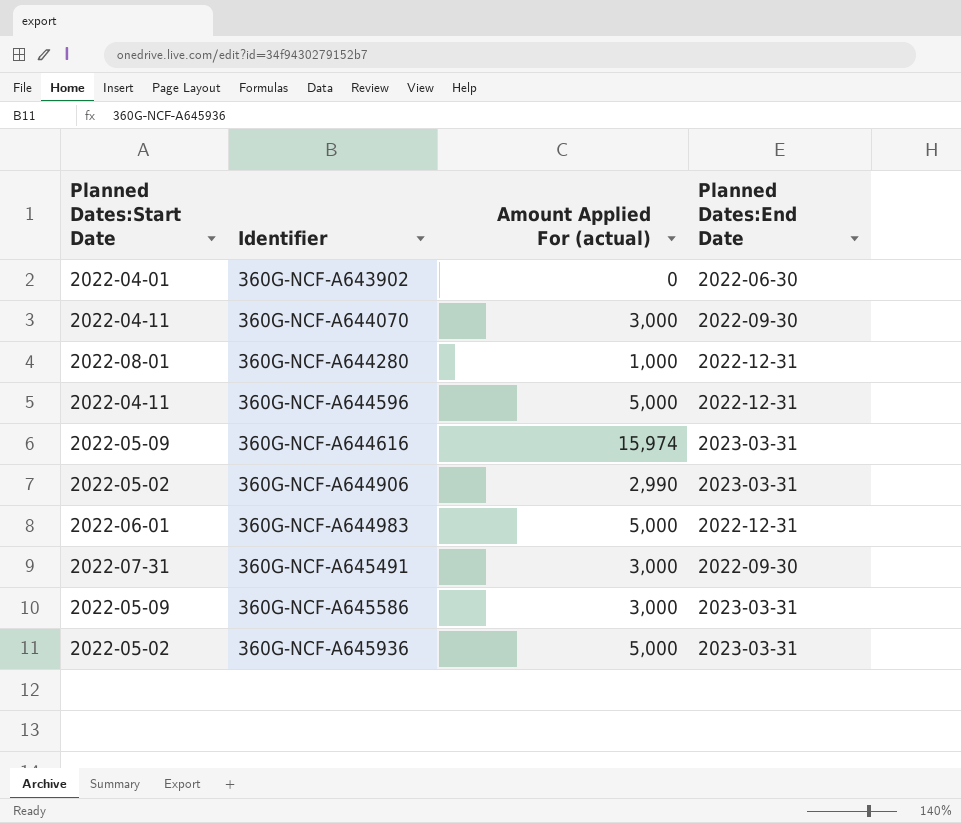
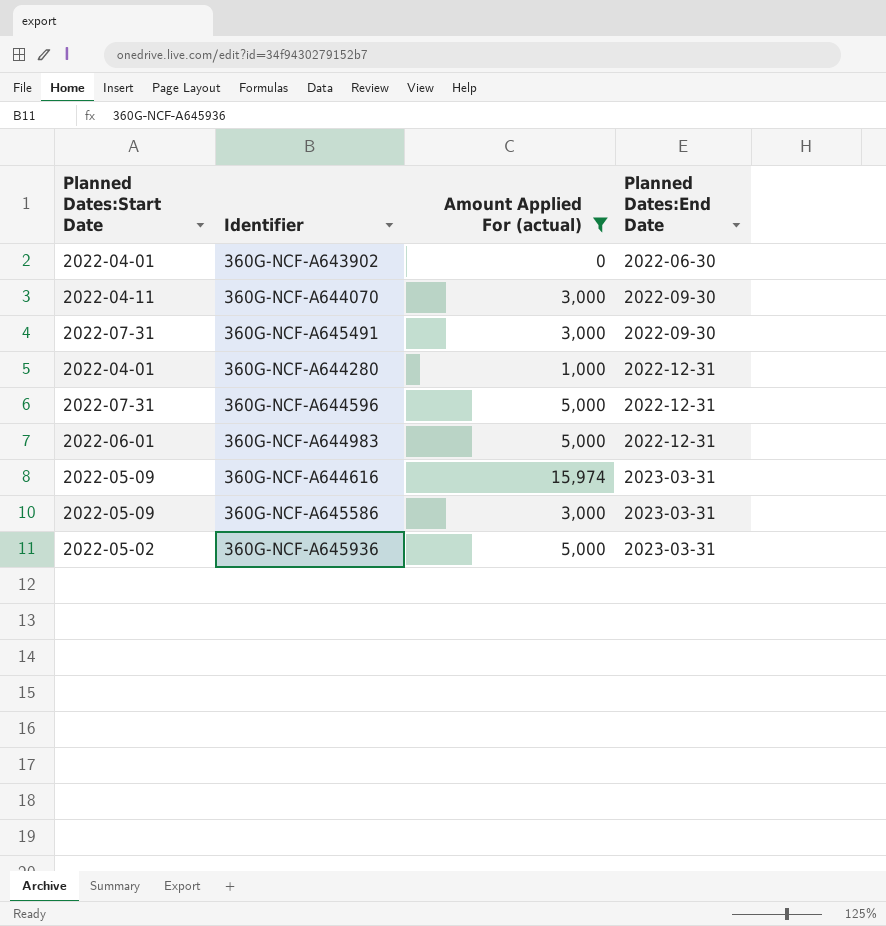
filter: none -> Amount Applied For (actual) != 2,990
row order: Identifier ascending -> Planned Dates:End Date ascending
360G-NCF-A644280 | Planned Dates:Start Date: 2022-08-01 -> 2022-04-01
360G-NCF-A644596 | Planned Dates:Start Date: 2022-04-11 -> 2022-07-31

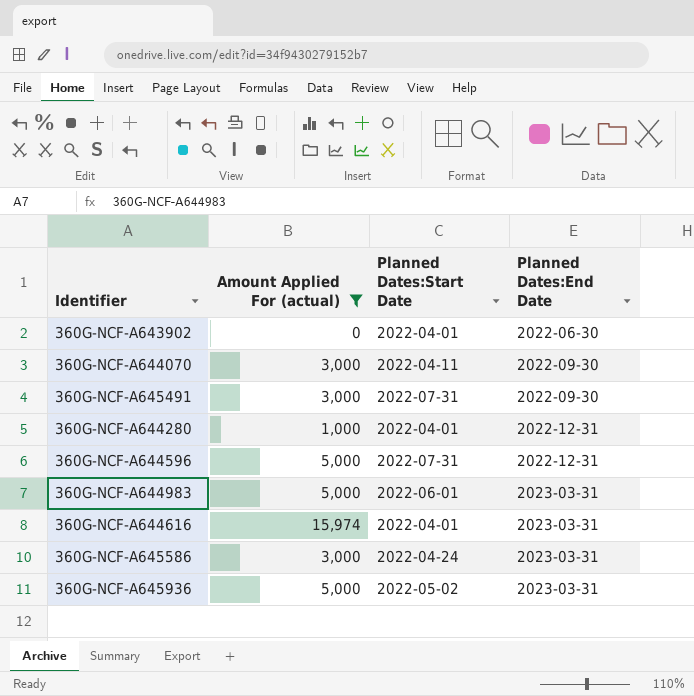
column Planned Dates:Start Date | position: 1 -> 3
360G-NCF-A644983 | Planned Dates:End Date: 2022-12-31 -> 2023-03-31
360G-NCF-A644616 | Planned Dates:Start Date: 2022-05-09 -> 2022-04-01
360G-NCF-A645586 | Planned Dates:Start Date: 2022-05-09 -> 2022-04-24

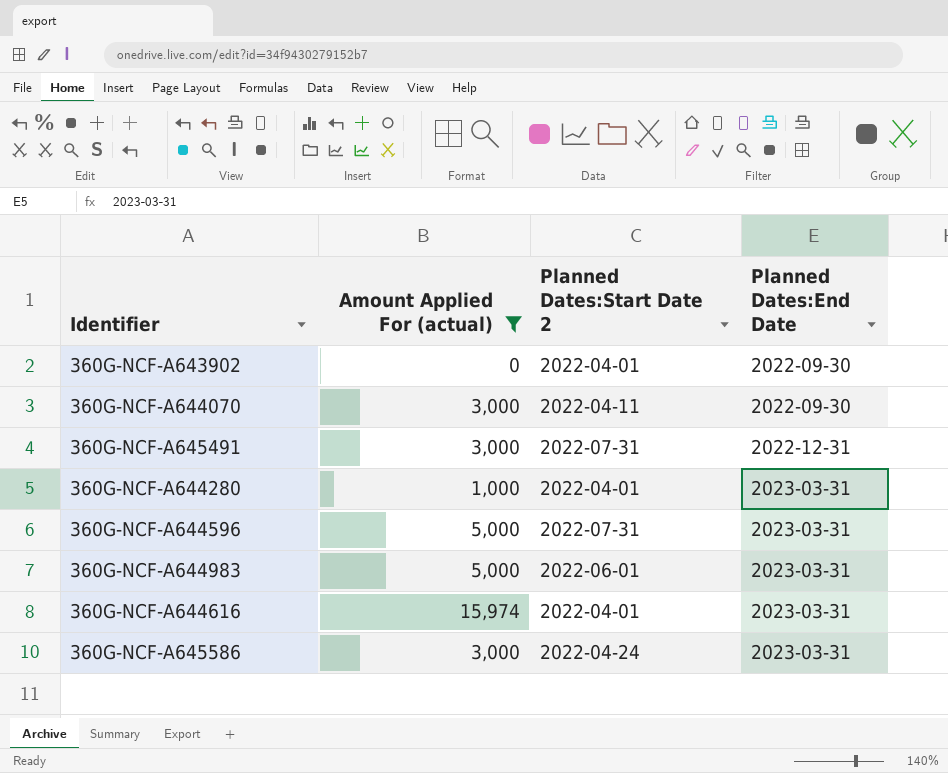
column name: Planned Dates:Start Date -> Planned Dates:Start Date 2
row 360G-NCF-A645936: 5,000 | 2022-05-02 | 2023-03-31 -> none
360G-NCF-A643902 | Planned Dates:End Date: 2022-06-30 -> 2022-09-30
360G-NCF-A645491 | Planned Dates:End Date: 2022-09-30 -> 2022-12-31
360G-NCF-A644280 | Planned Dates:End Date: 2022-12-31 -> 2023-03-31
360G-NCF-A644596 | Planned Dates:End Date: 2022-12-31 -> 2023-03-31

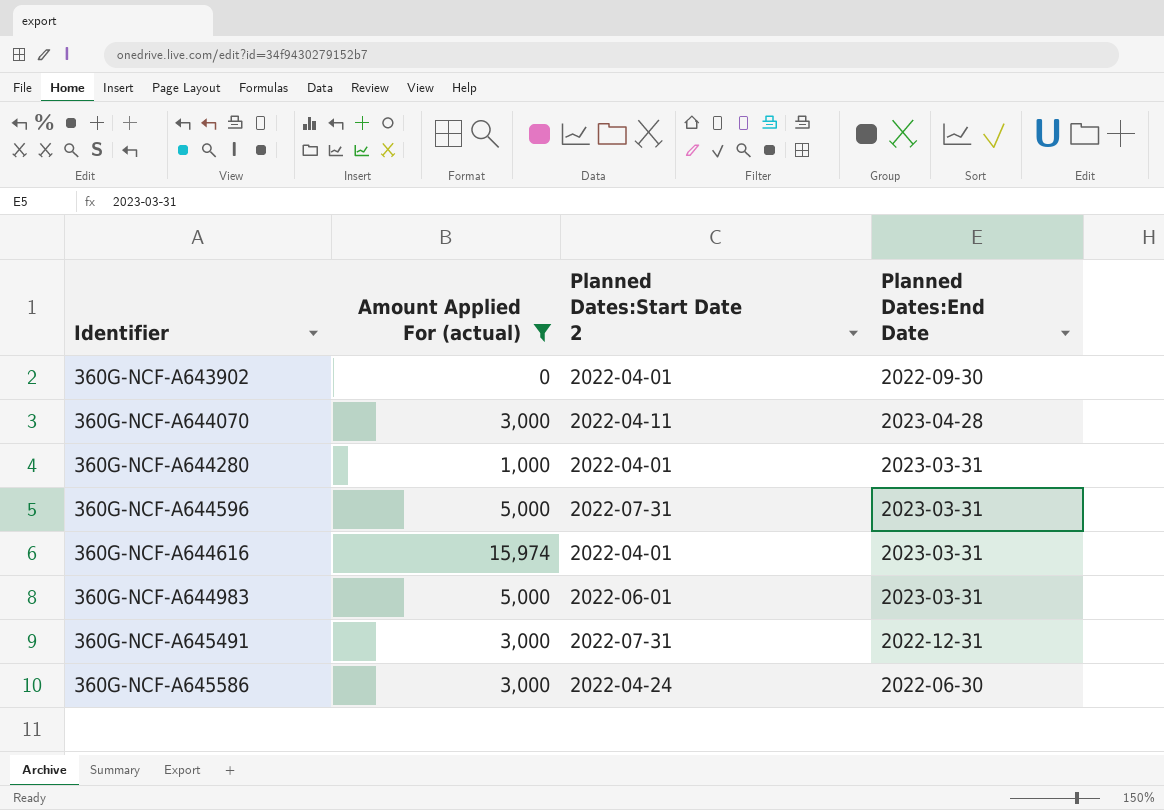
row order: Planned Dates:End Date ascending -> Identifier ascending
360G-NCF-A644070 | Planned Dates:End Date: 2022-09-30 -> 2023-04-28
360G-NCF-A645586 | Planned Dates:End Date: 2023-03-31 -> 2022-06-30

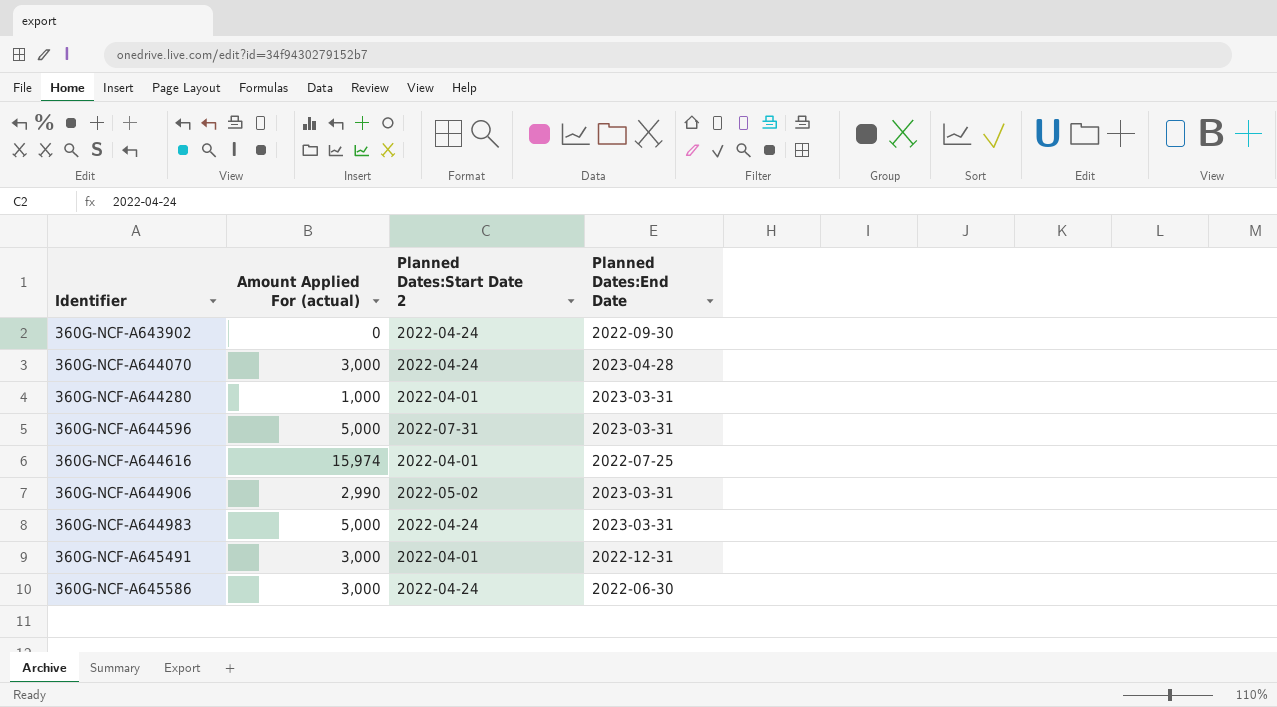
filter: Amount Applied For (actual) != 2,990 -> none
360G-NCF-A643902 | Planned Dates:Start Date 2: 2022-04-01 -> 2022-04-24
360G-NCF-A644070 | Planned Dates:Start Date 2: 2022-04-11 -> 2022-04-24
360G-NCF-A644616 | Planned Dates:End Date: 2023-03-31 -> 2022-07-25
360G-NCF-A644983 | Planned Dates:Start Date 2: 2022-06-01 -> 2022-04-24
360G-NCF-A645491 | Planned Dates:Start Date 2: 2022-07-31 -> 2022-04-01

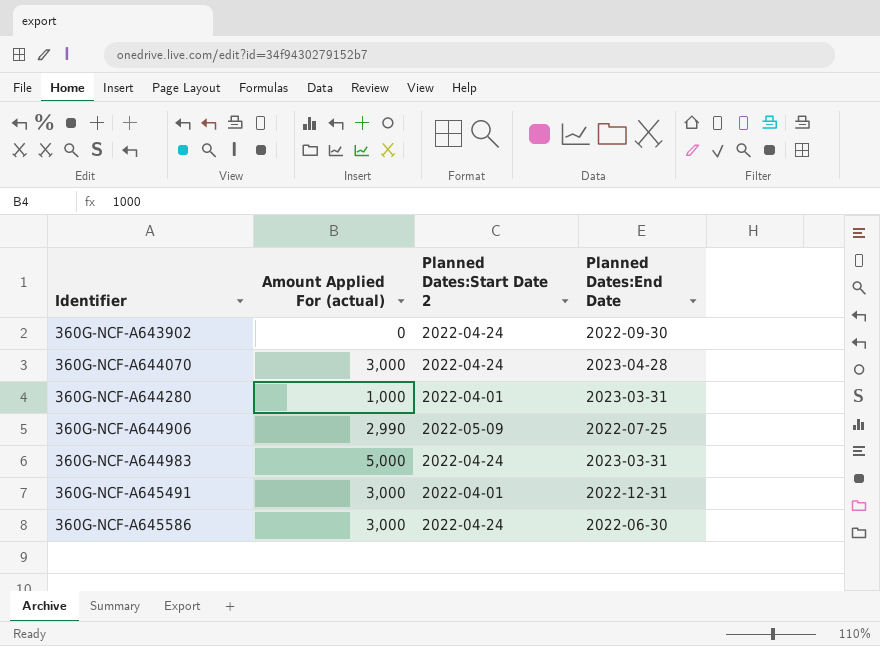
row 360G-NCF-A644596: 5,000 | 2022-07-31 | 2023-03-31 -> none
row 360G-NCF-A644616: 15,974 | 2022-04-01 | 2022-07-25 -> none
360G-NCF-A644906 | Planned Dates:Start Date 2: 2022-05-02 -> 2022-05-09
360G-NCF-A644906 | Planned Dates:End Date: 2023-03-31 -> 2022-07-25

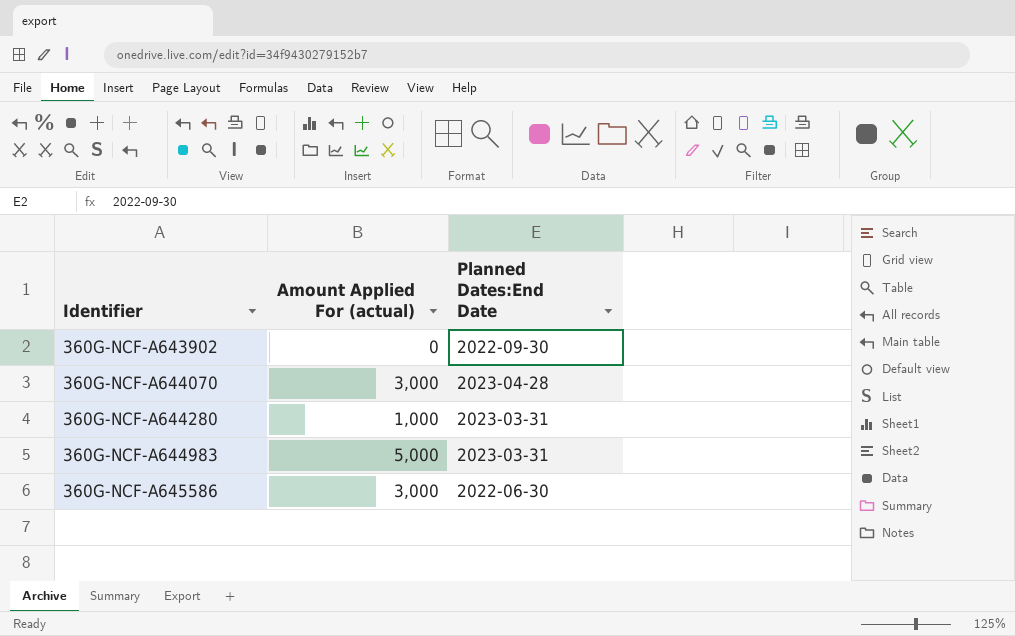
column Planned Dates:Start Date 2 | position: 3 -> none
row 360G-NCF-A644906: 2,990 | 2022-05-09 | 2022-07-25 -> none
row 360G-NCF-A645491: 3,000 | 2022-04-01 | 2022-12-31 -> none

